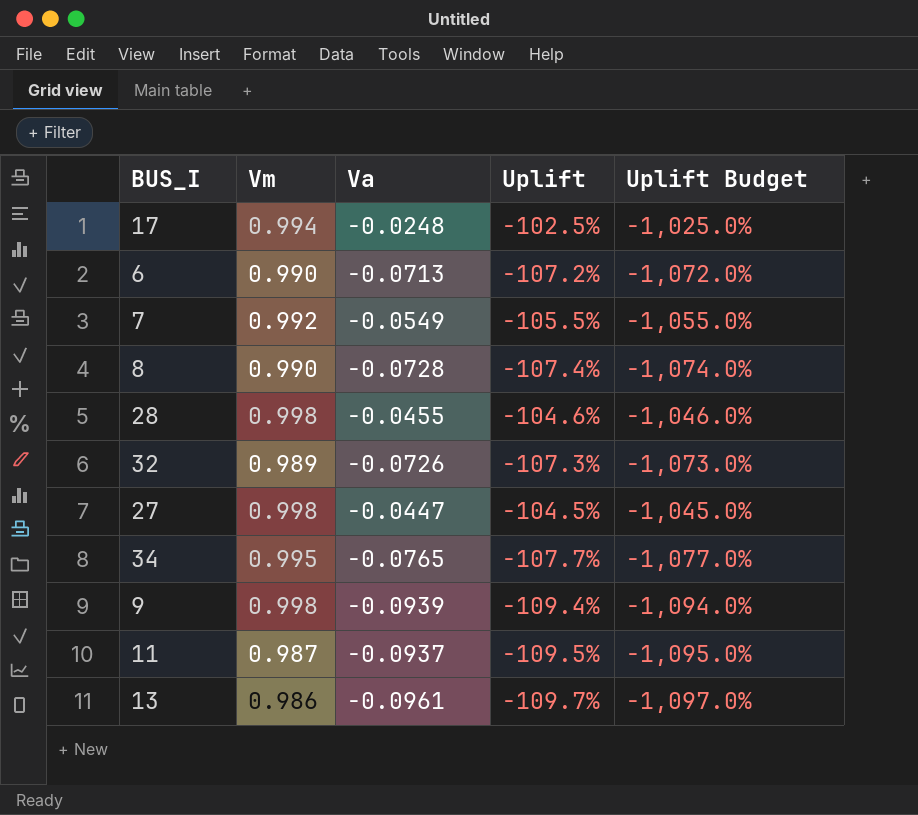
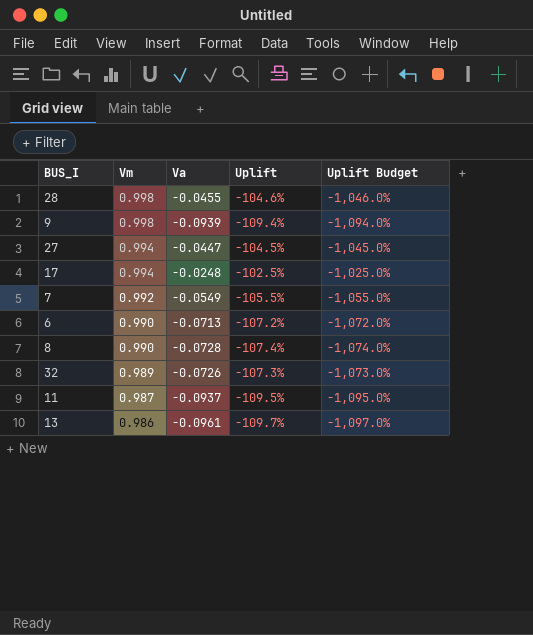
row order: none -> Vm descending
row 34: 0.995 | -0.0765 | -107.7% | -1,077.0% -> none
27 | Vm: 0.998 -> 0.994

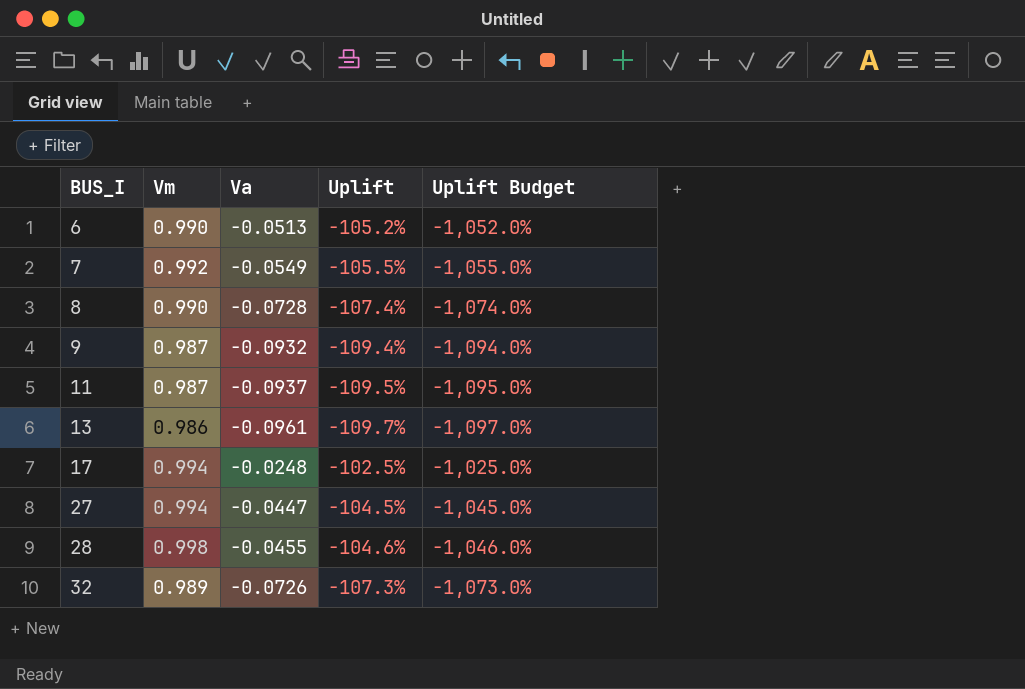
row order: Vm descending -> BUS_I ascending
6 | Va: -0.0713 -> -0.0513
6 | Uplift: -107.2% -> -105.2%
6 | Uplift Budget: -1,072.0% -> -1,052.0%
9 | Vm: 0.998 -> 0.987
9 | Va: -0.0939 -> -0.0932

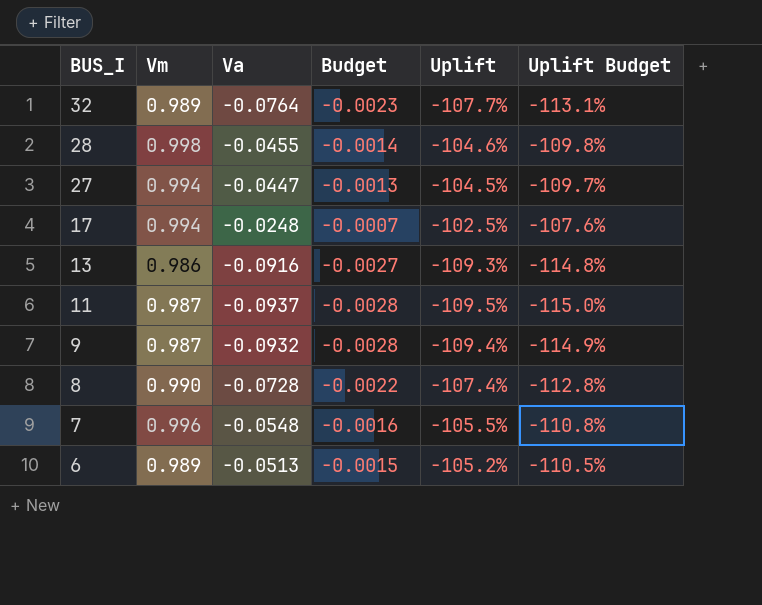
row order: BUS_I ascending -> BUS_I descending
column Budget | formula: none -> [Va] * 0.03
column Uplift Budget | formula: [Uplift] * 10 -> [Uplift] * 1.05
32 | Va: -0.0726 -> -0.0764
32 | Uplift: -107.3% -> -107.7%
13 | Va: -0.0961 -> -0.0916
13 | Uplift: -109.7% -> -109.3%
7 | Vm: 0.992 -> 0.996
7 | Va: -0.0549 -> -0.0548
6 | Vm: 0.990 -> 0.989

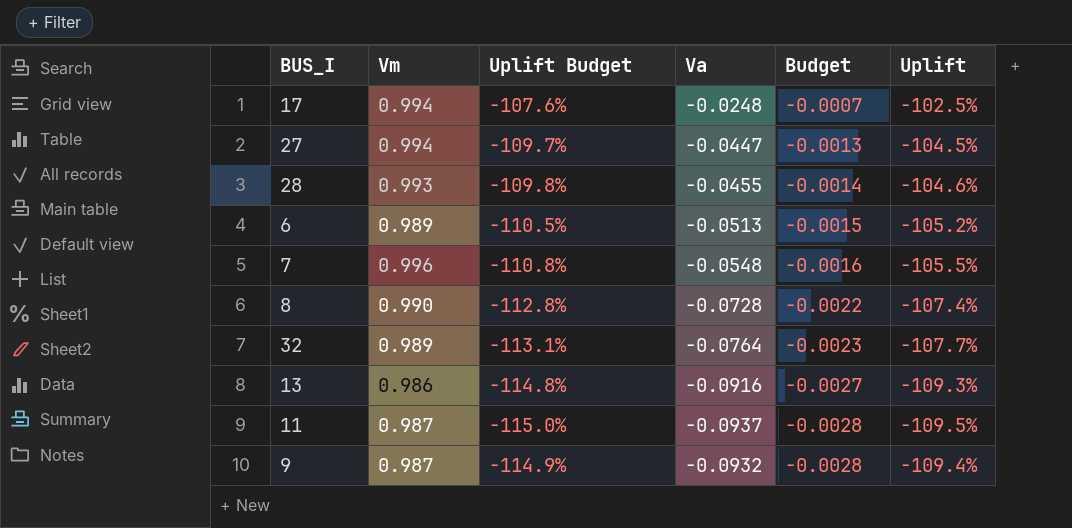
row order: BUS_I descending -> Budget descending
column Uplift Budget | position: 6 -> 3
28 | Vm: 0.998 -> 0.993

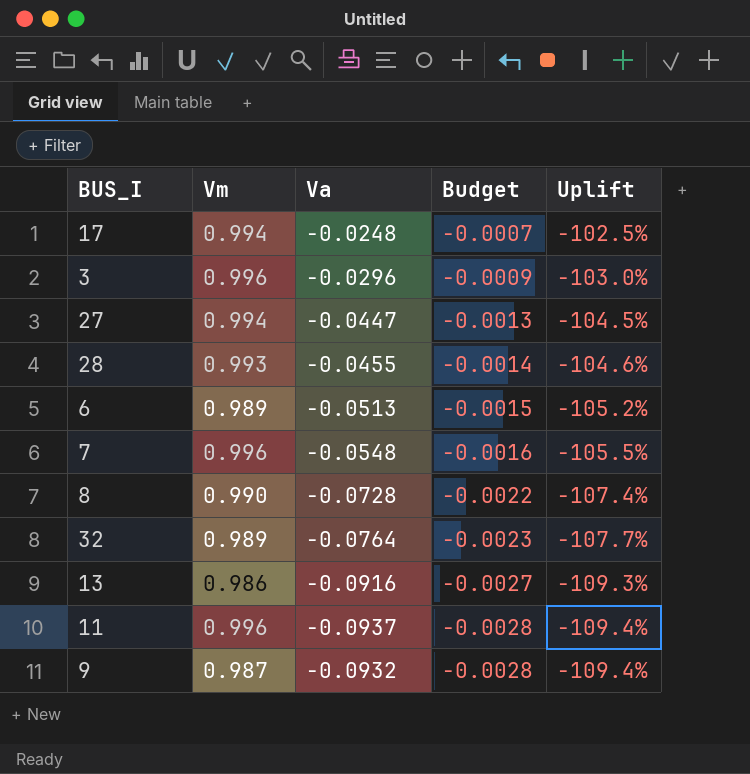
column Uplift Budget | formula: [Uplift] * 1.05 -> none
row 3: none -> 0.996 | -0.0296 | -0.0009 | -103.0%
11 | Vm: 0.987 -> 0.996
11 | Uplift: -109.5% -> -109.4%

